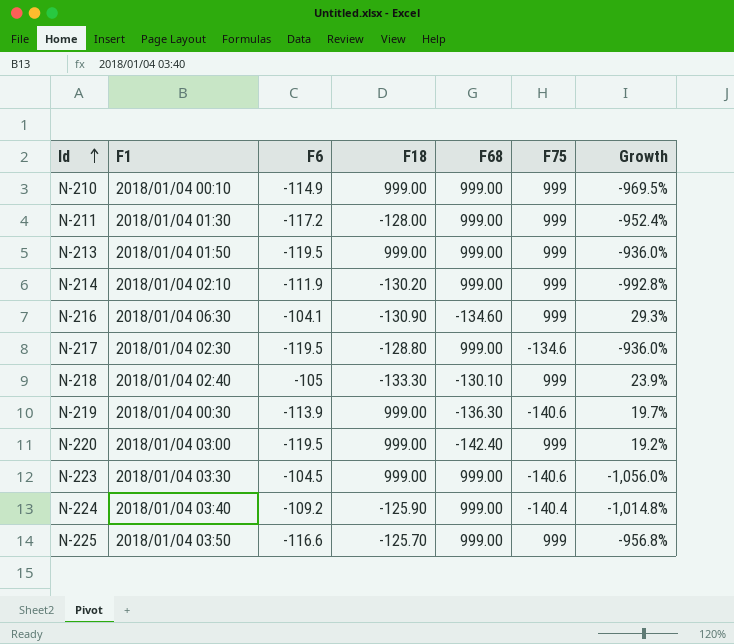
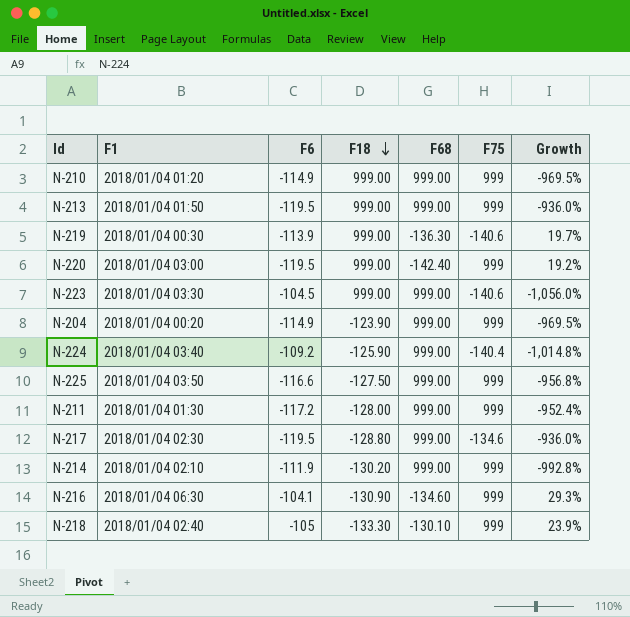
row order: Id ascending -> F18 descending
N-210 | F1: 2018/01/04 00:10 -> 2018/01/04 01:20
row N-204: none -> 2018/01/04 00:20 | -114.9 | -123.90 | 999.00 | 999 | -969.5%
N-225 | F18: -125.70 -> -127.50

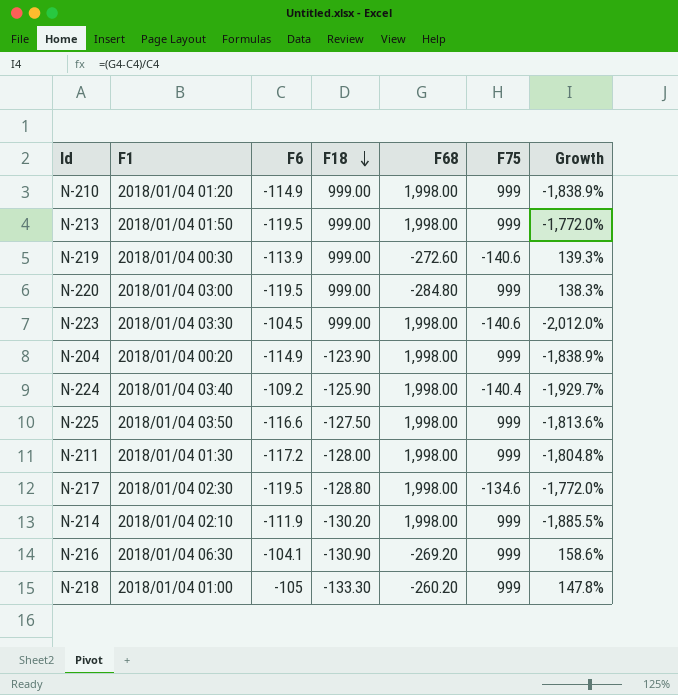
N-210 | F68: 999.00 -> 1,998.00
N-210 | Growth: -969.5% -> -1,838.9%
N-213 | F68: 999.00 -> 1,998.00
N-213 | Growth: -936.0% -> -1,772.0%
N-219 | F68: -136.30 -> -272.60
N-219 | Growth: 19.7% -> 139.3%
N-220 | F68: -142.40 -> -284.80
N-220 | Growth: 19.2% -> 138.3%
N-223 | F68: 999.00 -> 1,998.00
N-223 | Growth: -1,056.0% -> -2,012.0%
N-204 | F68: 999.00 -> 1,998.00
N-204 | Growth: -969.5% -> -1,838.9%
N-224 | F68: 999.00 -> 1,998.00
N-224 | Growth: -1,014.8% -> -1,929.7%
N-225 | F68: 999.00 -> 1,998.00
N-225 | Growth: -956.8% -> -1,813.6%
N-211 | F68: 999.00 -> 1,998.00
N-211 | Growth: -952.4% -> -1,804.8%
N-217 | F68: 999.00 -> 1,998.00
N-217 | Growth: -936.0% -> -1,772.0%
N-214 | F68: 999.00 -> 1,998.00
N-214 | Growth: -992.8% -> -1,885.5%
N-216 | F68: -134.60 -> -269.20
N-216 | Growth: 29.3% -> 158.6%
N-218 | F1: 2018/01/04 02:40 -> 2018/01/04 01:00
N-218 | F68: -130.10 -> -260.20
N-218 | Growth: 23.9% -> 147.8%

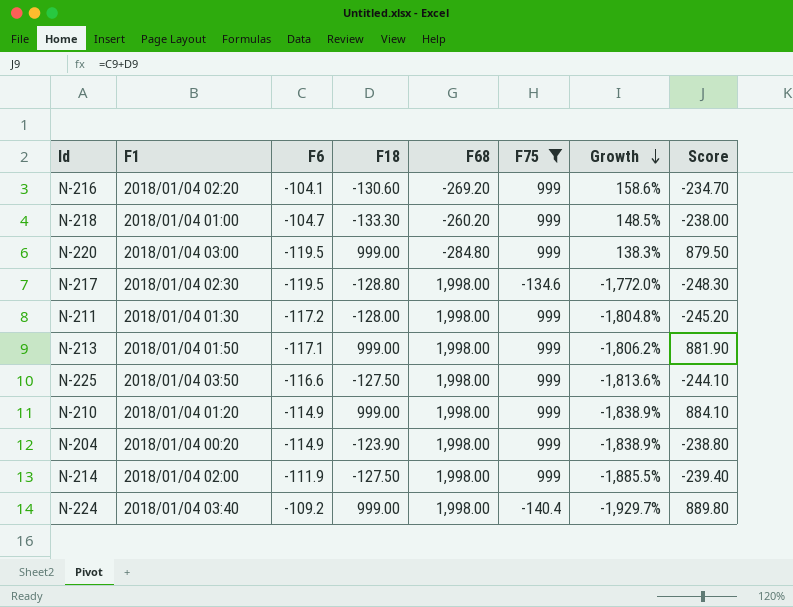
filter: none -> F75 != -140.6
row order: F18 descending -> Growth descending
column Score | formula: none -> [F6] + [F18]
N-216 | F1: 2018/01/04 06:30 -> 2018/01/04 02:20
N-216 | F18: -130.90 -> -130.60
N-218 | F6: -105 -> -104.7
N-218 | Growth: 147.8% -> 148.5%
N-213 | F6: -119.5 -> -117.1
N-213 | Growth: -1,772.0% -> -1,806.2%
N-214 | F1: 2018/01/04 02:10 -> 2018/01/04 02:00
N-214 | F18: -130.20 -> -127.50
N-224 | F18: -125.90 -> 999.00

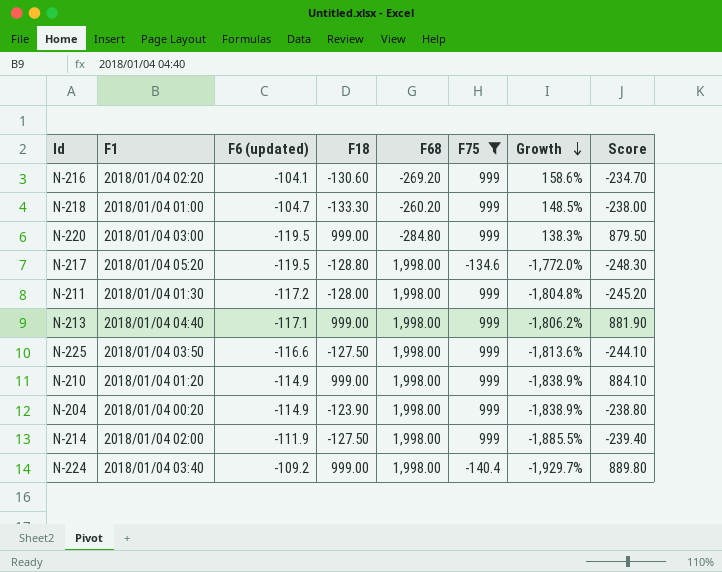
column name: F6 -> F6 (updated)
N-217 | F1: 2018/01/04 02:30 -> 2018/01/04 05:20
N-213 | F1: 2018/01/04 01:50 -> 2018/01/04 04:40

